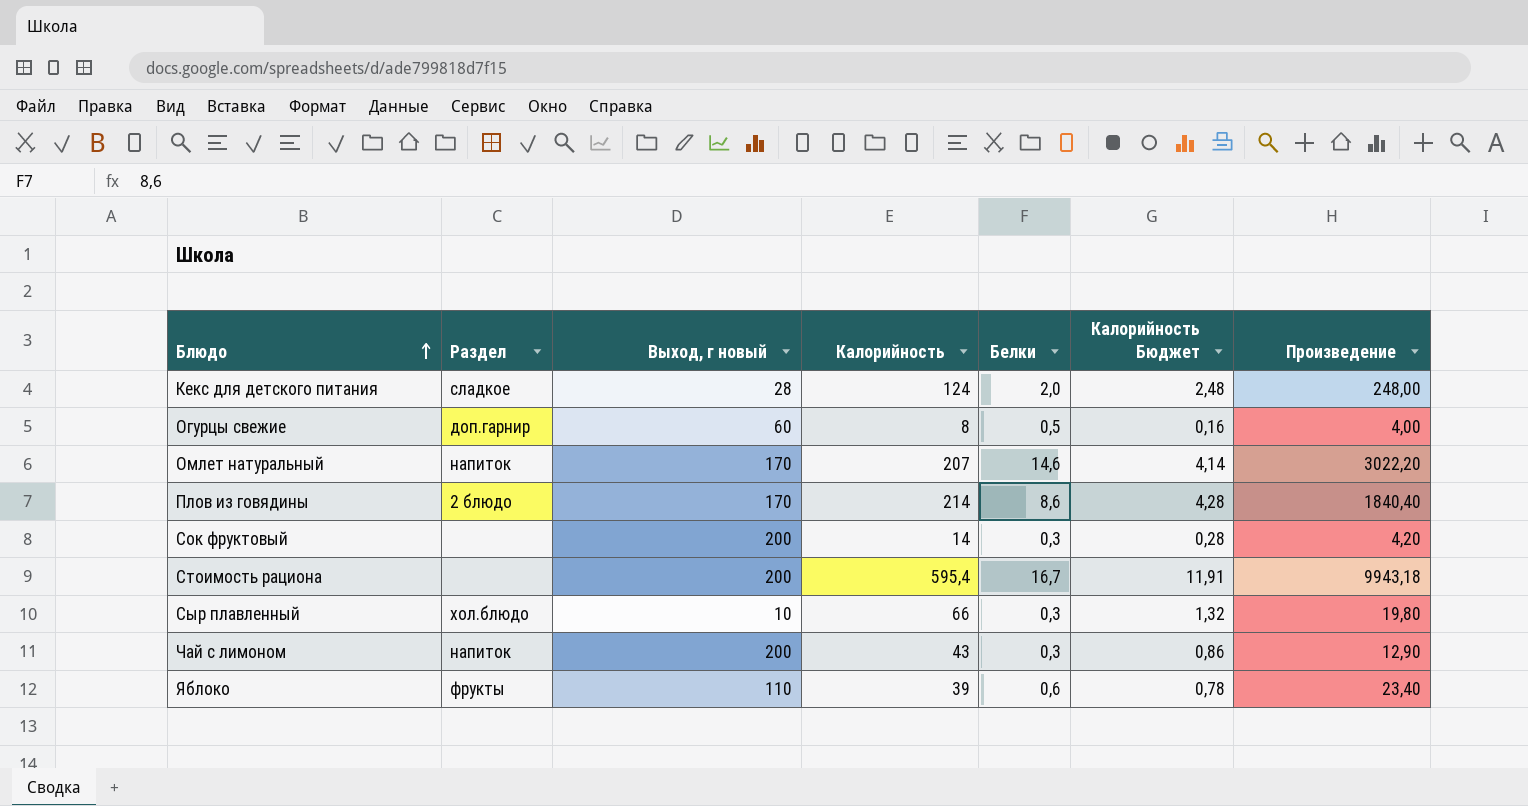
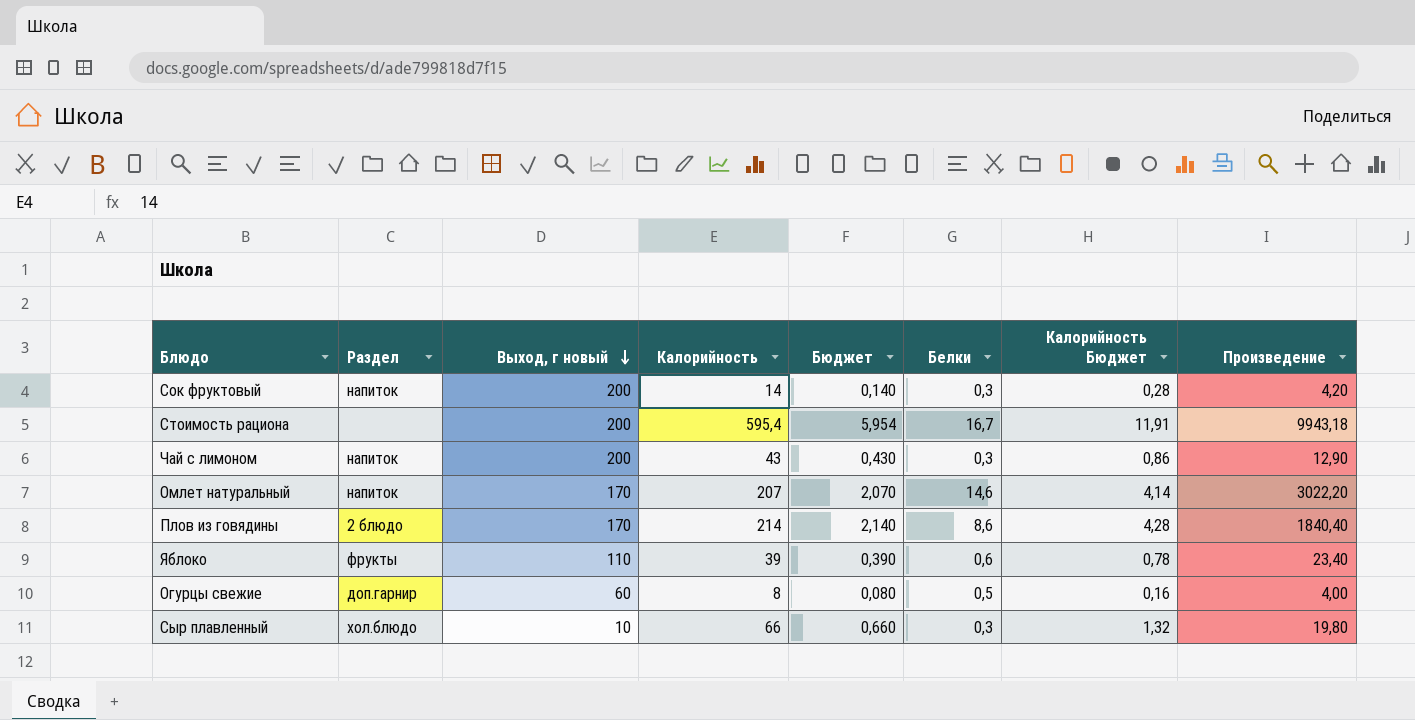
row order: Блюдо ascending -> Выход, г новый descending
column Бюджет | formula: none -> [Калорийность] * 0,01
row Кекс для детского питания: сладкое | 28 | 124 | 2,0 | 2,48 | 248,00 -> none
Сок фруктовый | Раздел: none -> напиток

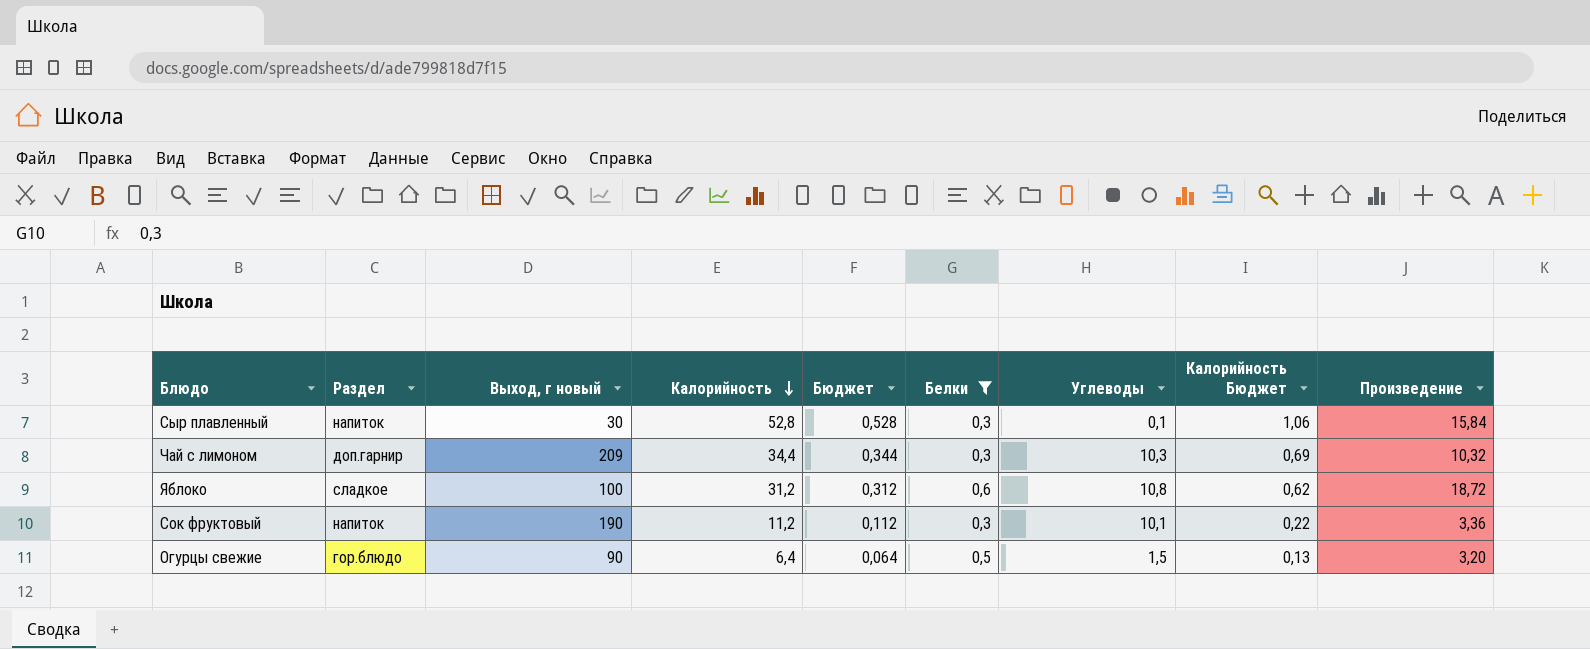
filter: none -> Белки <= 0,6
row order: Выход, г новый descending -> Калорийность descending
column Углеводы | position: none -> 7
Сыр плавленный | Раздел: хол.блюдо -> напиток
Сыр плавленный | Выход, г новый: 10 -> 30
Сыр плавленный | Калорийность: 66 -> 52,8
Сыр плавленный | Бюджет: 0,660 -> 0,528
Сыр плавленный | Калорийность Бюджет: 1,32 -> 1,06
Сыр плавленный | Произведение: 19,80 -> 15,84
Чай с лимоном | Раздел: напиток -> доп.гарнир
Чай с лимоном | Выход, г новый: 200 -> 209
Чай с лимоном | Калорийность: 43 -> 34,4
Чай с лимоном | Бюджет: 0,430 -> 0,344
Чай с лимоном | Калорийность Бюджет: 0,86 -> 0,69
Чай с лимоном | Произведение: 12,90 -> 10,32
Яблоко | Раздел: фрукты -> сладкое
Яблоко | Выход, г новый: 110 -> 100
Яблоко | Калорийность: 39 -> 31,2
Яблоко | Бюджет: 0,390 -> 0,312
Яблоко | Калорийность Бюджет: 0,78 -> 0,62
Яблоко | Произведение: 23,40 -> 18,72
Сок фруктовый | Выход, г новый: 200 -> 190
Сок фруктовый | Калорийность: 14 -> 11,2
Сок фруктовый | Бюджет: 0,140 -> 0,112
Сок фруктовый | Калорийность Бюджет: 0,28 -> 0,22
Сок фруктовый | Произведение: 4,20 -> 3,36
Огурцы свежие | Раздел: доп.гарнир -> гор.блюдо
Огурцы свежие | Выход, г новый: 60 -> 90
Огурцы свежие | Калорийность: 8 -> 6,4
Огурцы свежие | Бюджет: 0,080 -> 0,064
Огурцы свежие | Калорийность Бюджет: 0,16 -> 0,13
Огурцы свежие | Произведение: 4,00 -> 3,20

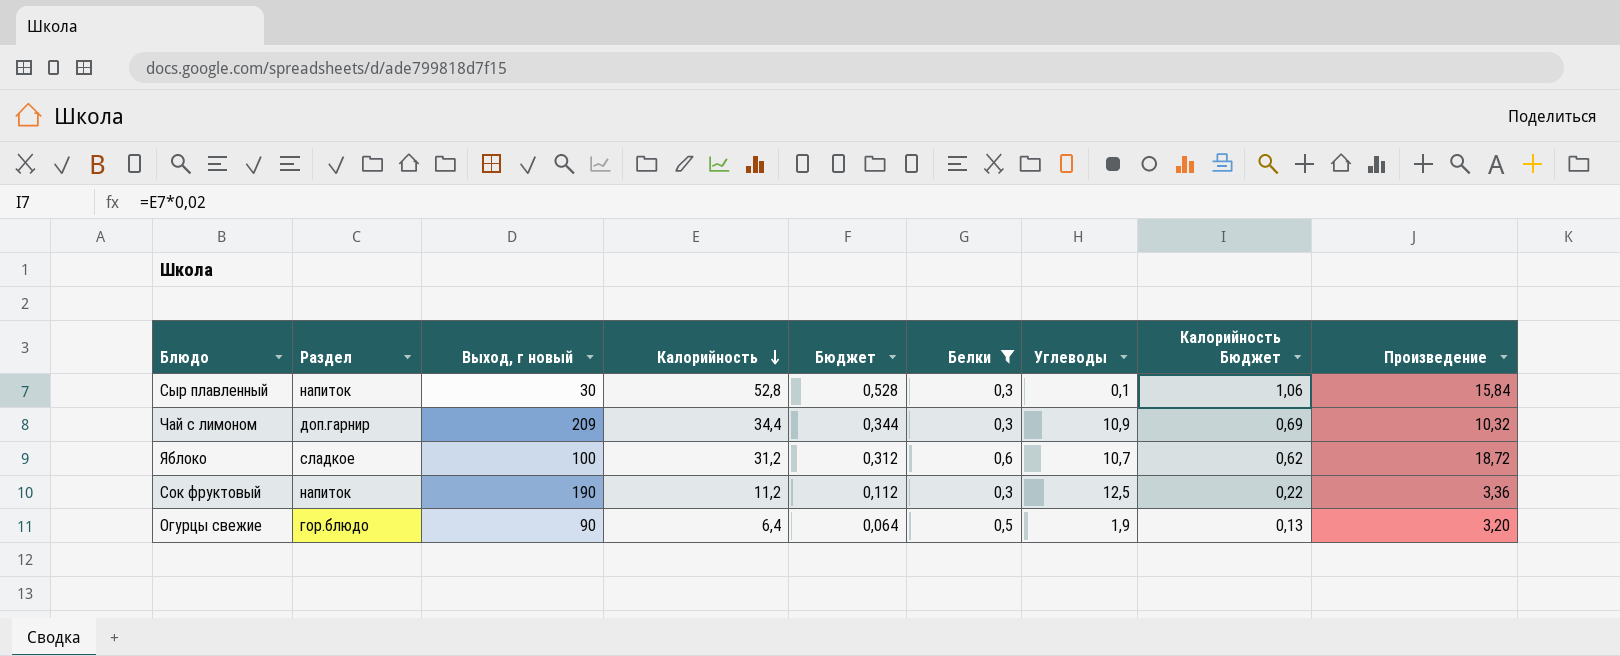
Чай с лимоном | Углеводы: 10,3 -> 10,9
Яблоко | Углеводы: 10,8 -> 10,7
Сок фруктовый | Углеводы: 10,1 -> 12,5
Огурцы свежие | Углеводы: 1,5 -> 1,9

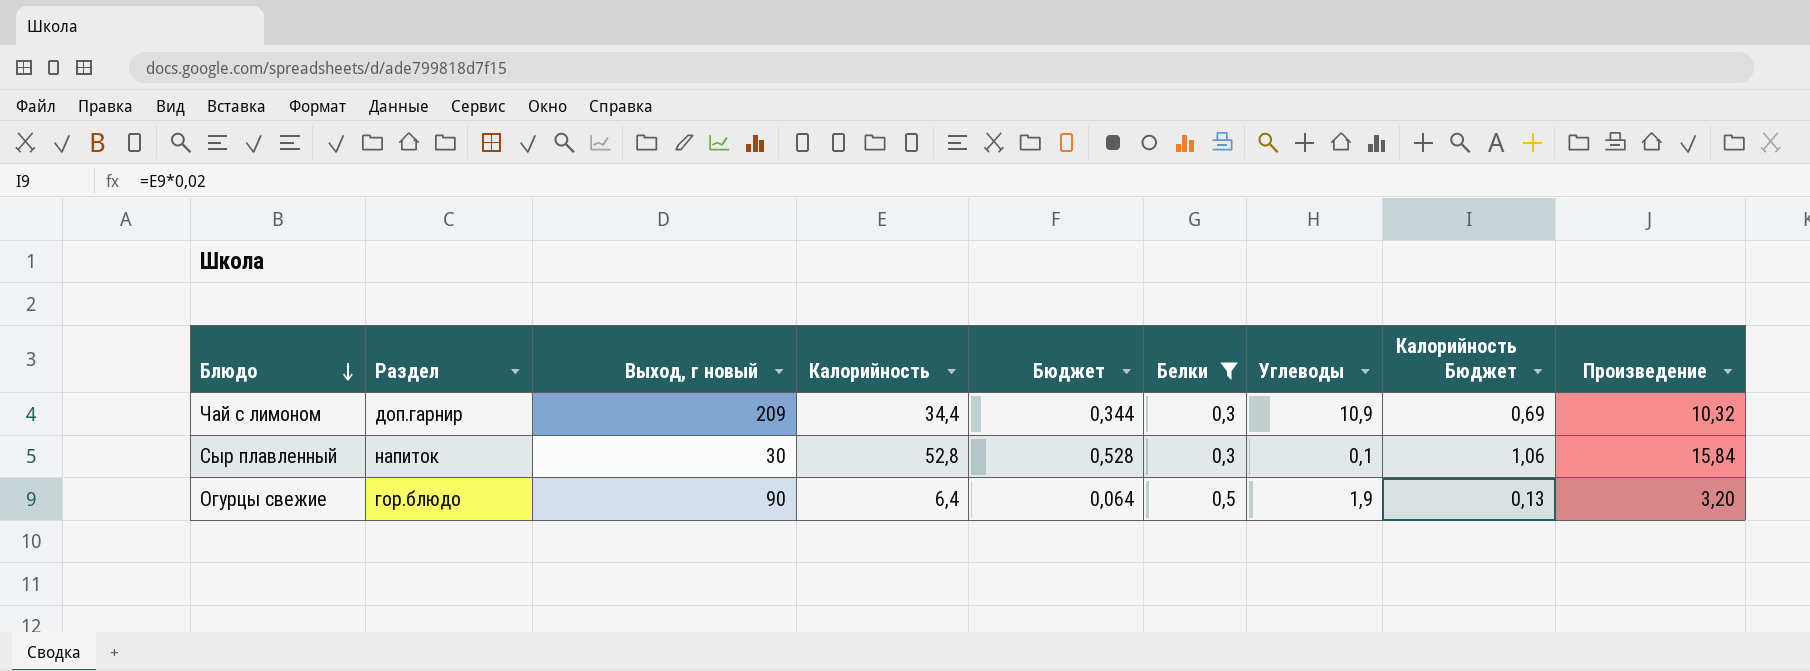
row order: Калорийность descending -> Блюдо descending
row Яблоко: сладкое | 100 | 31,2 | 0,312 | 0,6 | 10,7 | 0,62 | 18,72 -> none
row Сок фруктовый: напиток | 190 | 11,2 | 0,112 | 0,3 | 12,5 | 0,22 | 3,36 -> none

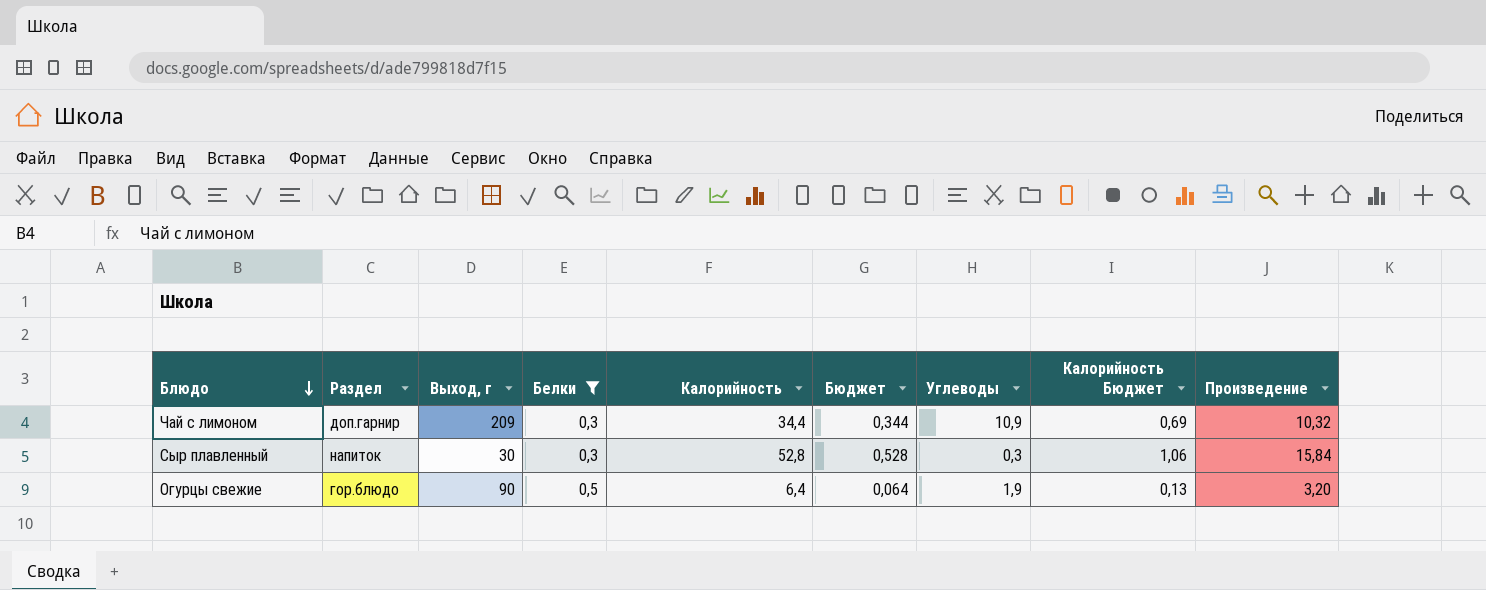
column name: Выход, г новый -> Выход, г
column Белки | position: 6 -> 4
Сыр плавленный | Углеводы: 0,1 -> 0,3

